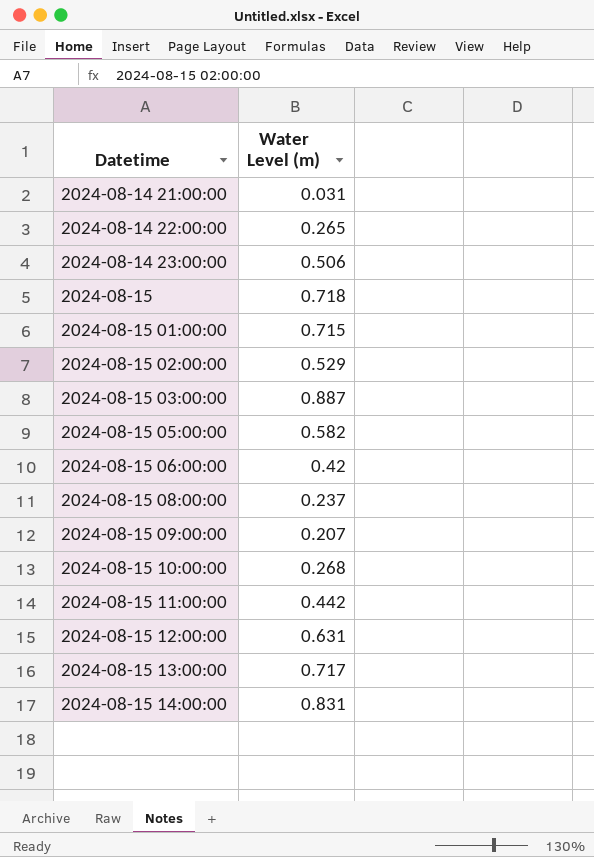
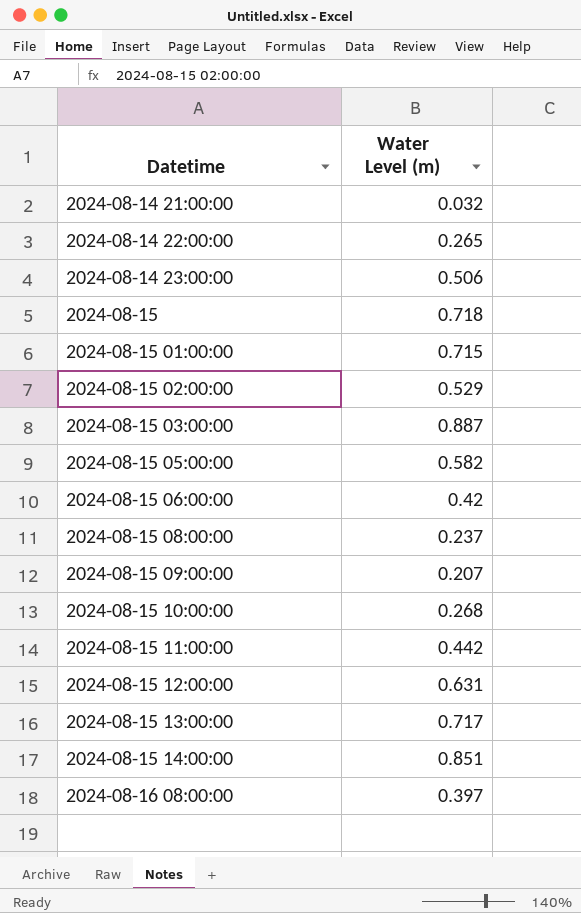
2024-08-14 21:00:00 | Water Level (m): 0.031 -> 0.032
2024-08-15 14:00:00 | Water Level (m): 0.831 -> 0.851
row 2024-08-16 08:00:00: none -> 0.397

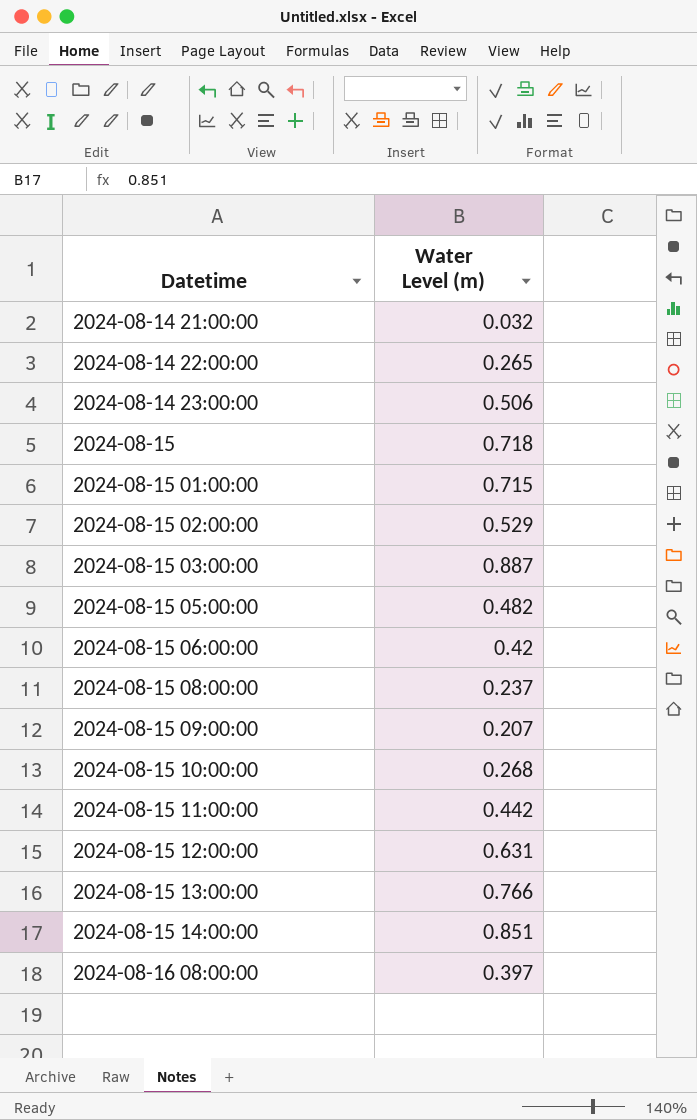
2024-08-15 05:00:00 | Water Level (m): 0.582 -> 0.482
2024-08-15 13:00:00 | Water Level (m): 0.717 -> 0.766

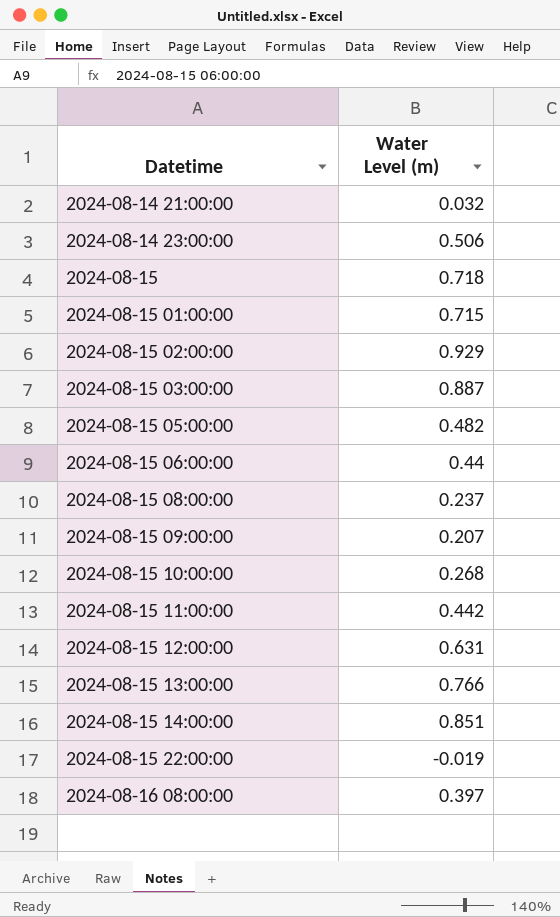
row 2024-08-14 22:00:00: 0.265 -> none
2024-08-15 02:00:00 | Water Level (m): 0.529 -> 0.929
2024-08-15 06:00:00 | Water Level (m): 0.42 -> 0.44
row 2024-08-15 22:00:00: none -> -0.019

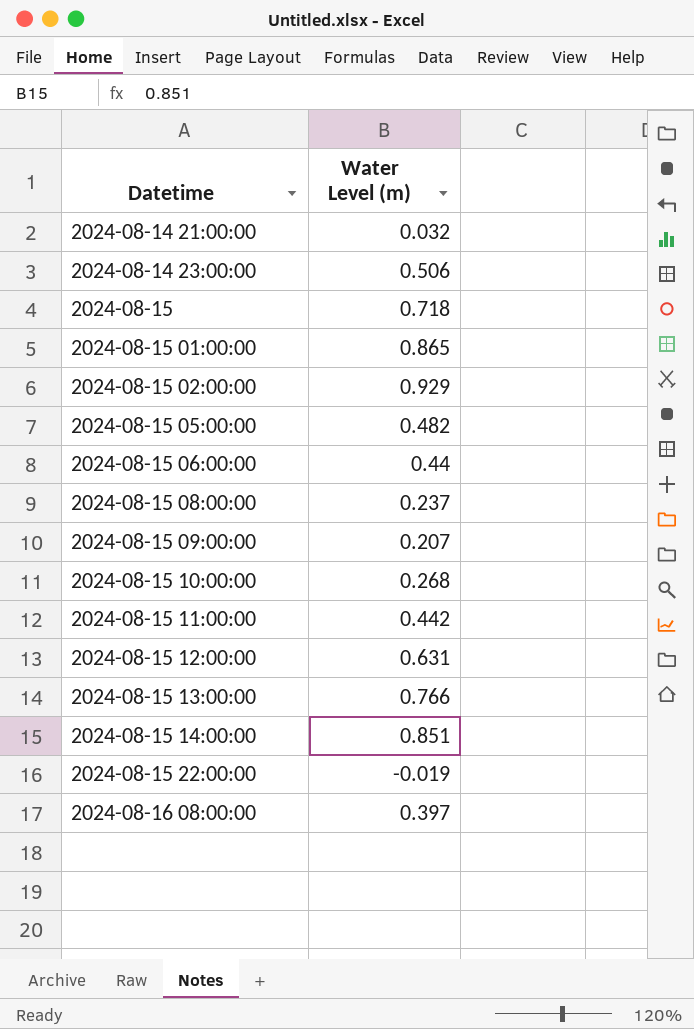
row 2024-08-15 03:00:00: 0.887 -> none
2024-08-15 01:00:00 | Water Level (m): 0.715 -> 0.865

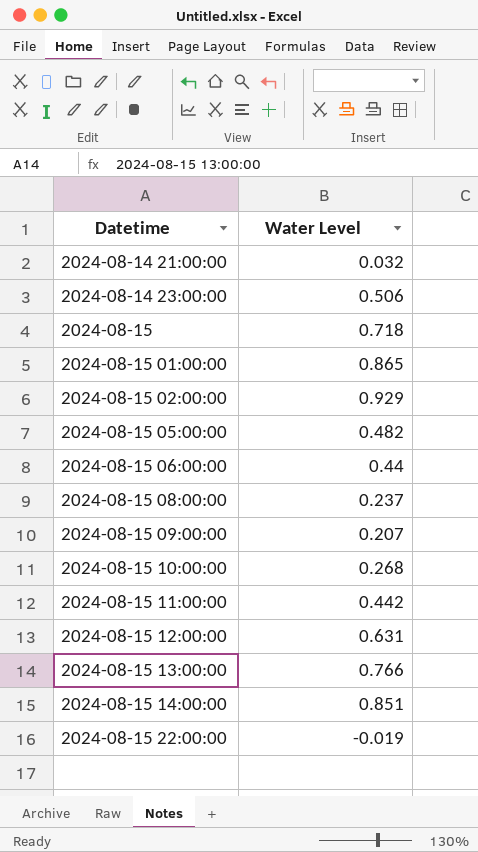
column name: Water Level (m) -> Water Level
row 2024-08-16 08:00:00: 0.397 -> none

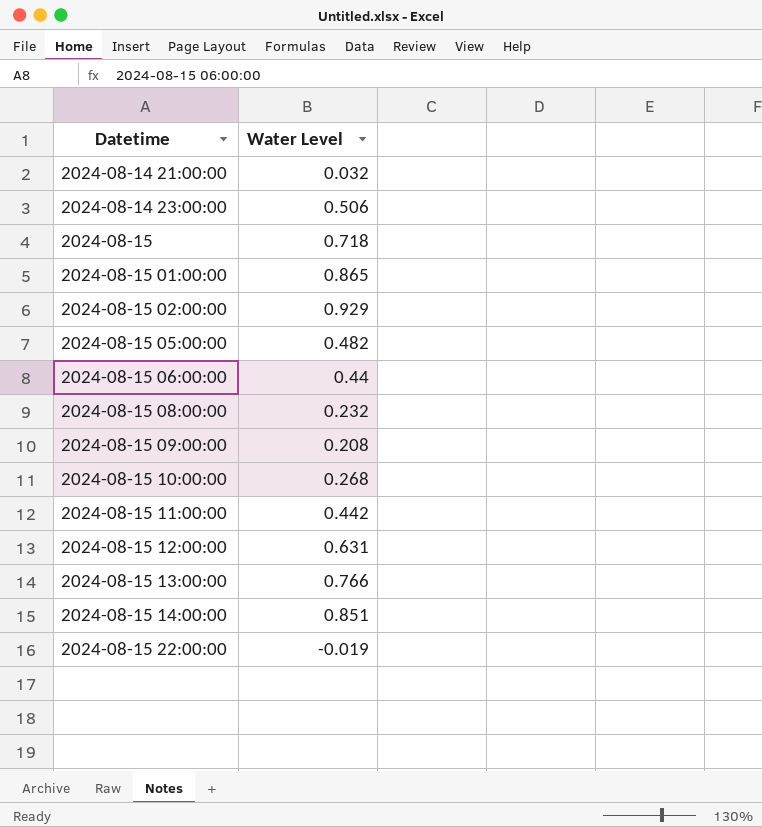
2024-08-15 08:00:00 | Water Level: 0.237 -> 0.232
2024-08-15 09:00:00 | Water Level: 0.207 -> 0.208

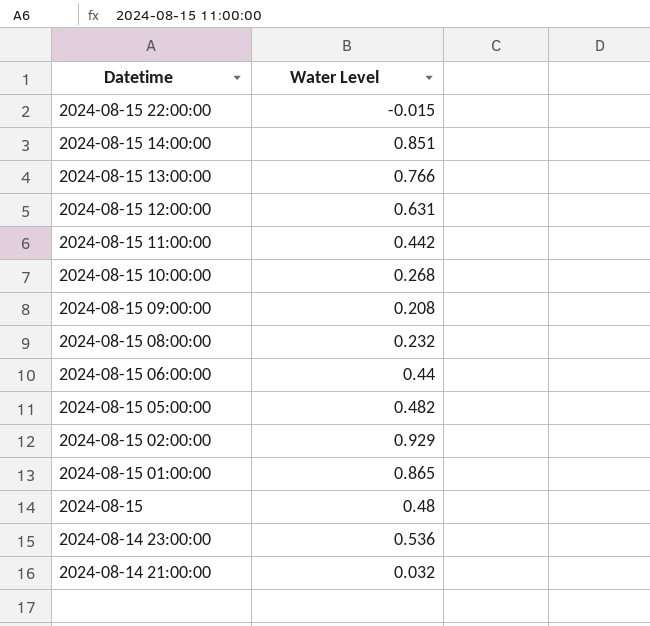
row order: Datetime ascending -> Datetime descending
2024-08-15 22:00:00 | Water Level: -0.019 -> -0.015
2024-08-15 | Water Level: 0.718 -> 0.48
2024-08-14 23:00:00 | Water Level: 0.506 -> 0.536

